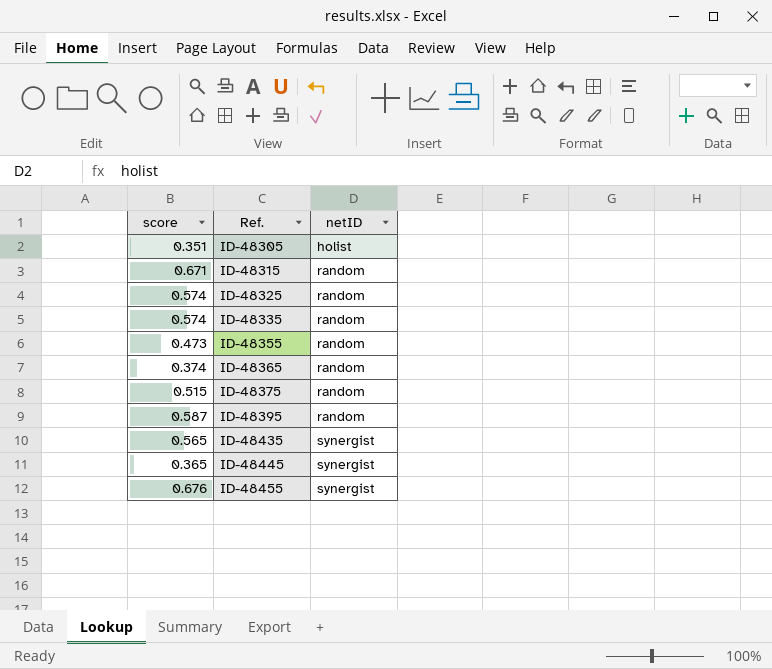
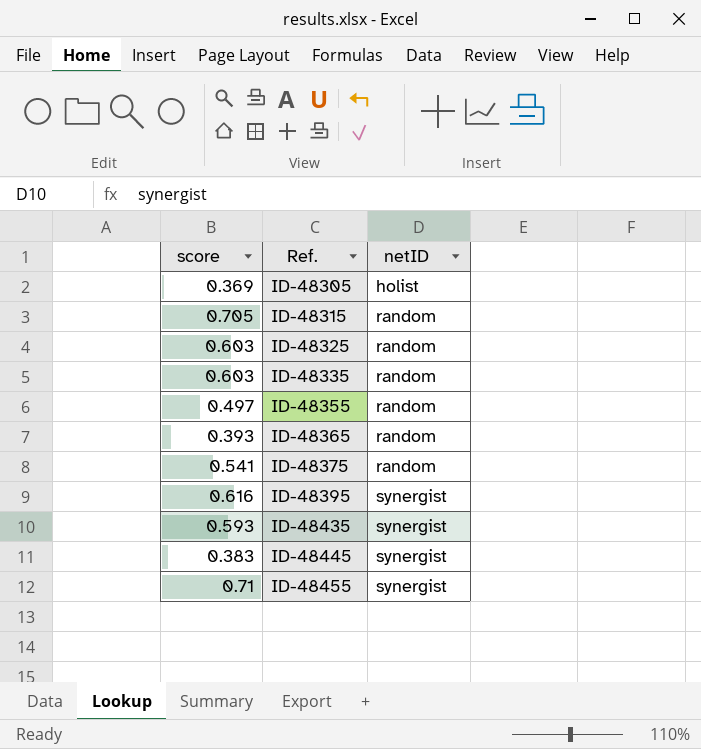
ID-48305 | score: 0.351 -> 0.369
ID-48315 | score: 0.671 -> 0.705
ID-48325 | score: 0.574 -> 0.603
ID-48335 | score: 0.574 -> 0.603
ID-48355 | score: 0.473 -> 0.497
ID-48365 | score: 0.374 -> 0.393
ID-48375 | score: 0.515 -> 0.541
ID-48395 | score: 0.587 -> 0.616
ID-48395 | netID: random -> synergist
ID-48435 | score: 0.565 -> 0.593
ID-48445 | score: 0.365 -> 0.383
ID-48455 | score: 0.676 -> 0.71

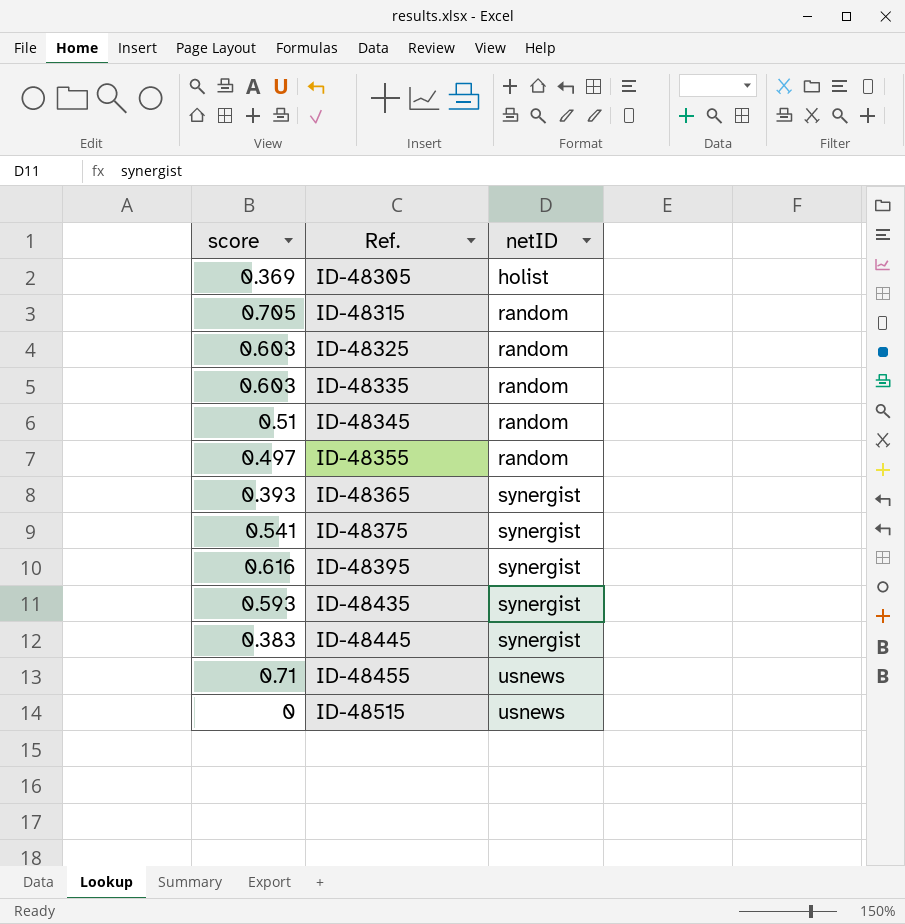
row ID-48345: none -> 0.51 | random
ID-48365 | netID: random -> synergist
ID-48375 | netID: random -> synergist
ID-48455 | netID: synergist -> usnews
row ID-48515: none -> 0 | usnews

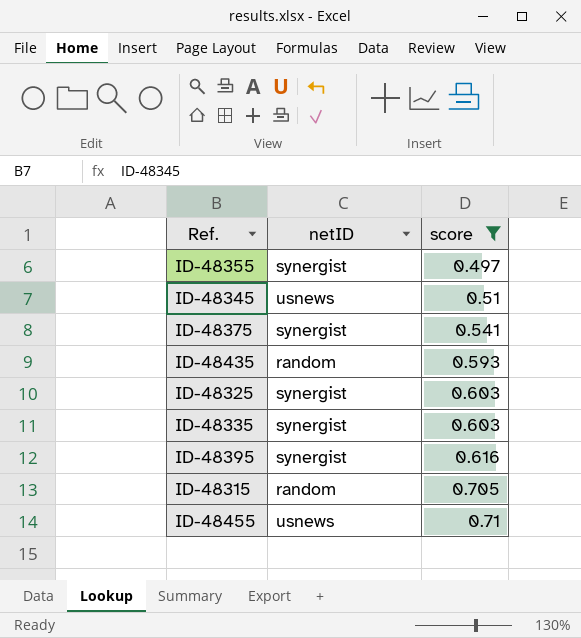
filter: none -> score >= 0.497
row order: Ref. ascending -> score ascending
column score | position: 1 -> 3
ID-48355 | netID: random -> synergist
ID-48345 | netID: random -> usnews
ID-48435 | netID: synergist -> random
ID-48325 | netID: random -> synergist
ID-48335 | netID: random -> synergist

